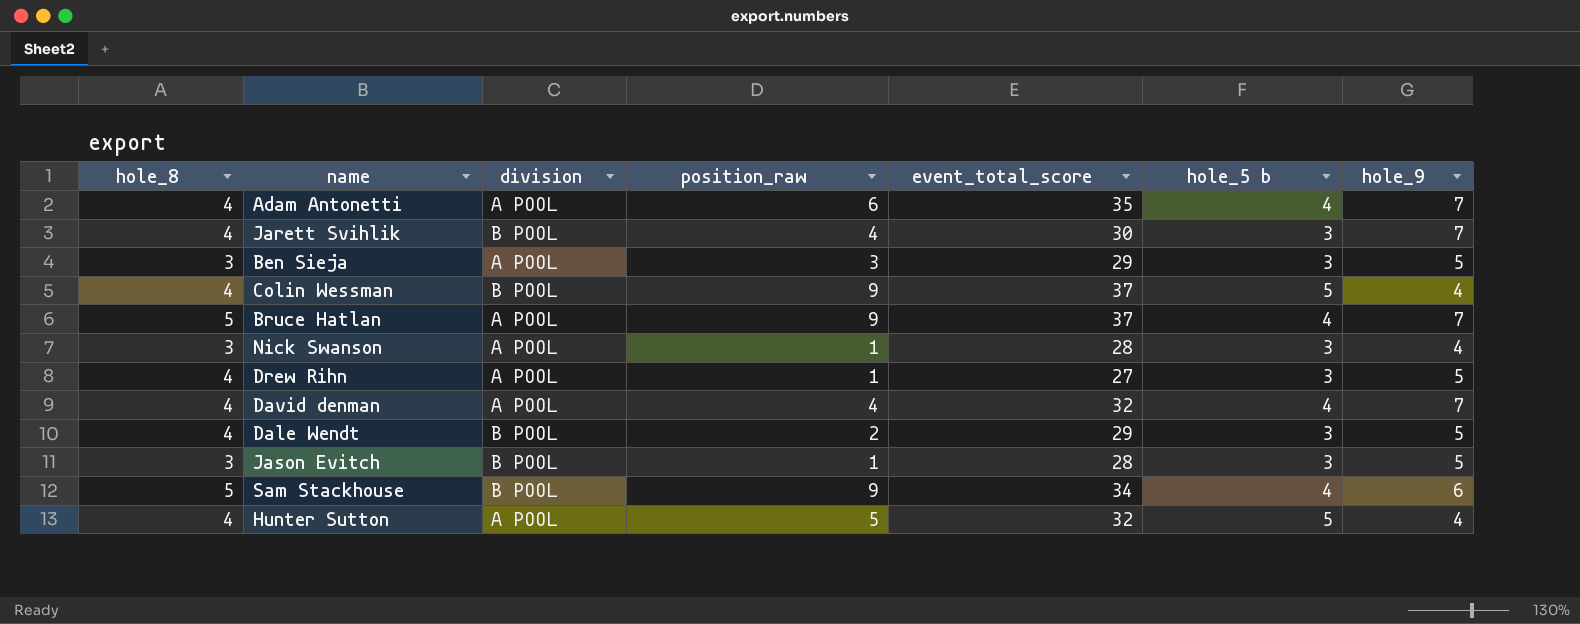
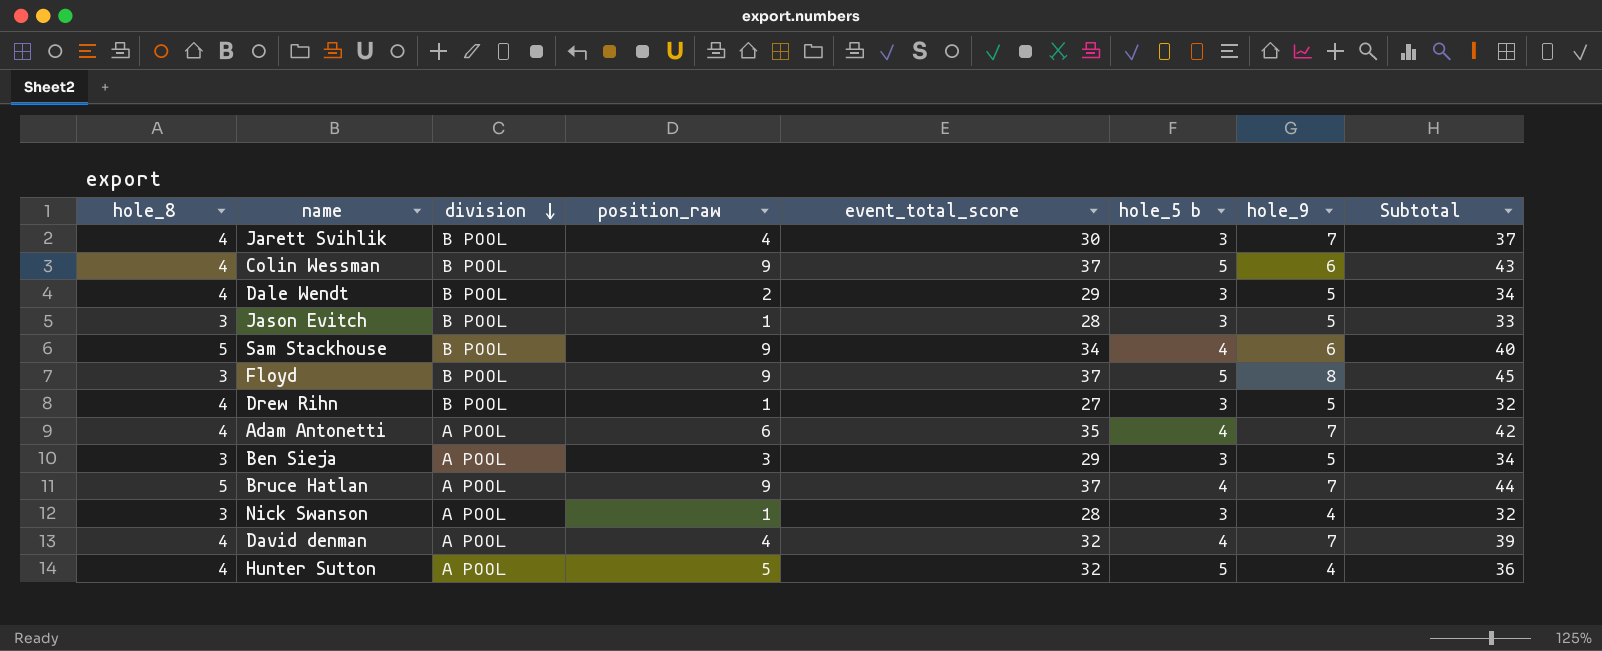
row order: none -> division descending
column Subtotal | formula: none -> [event_total_score] + [hole_9]
Colin Wessman | hole_9: 4 -> 6
row Floyd: none -> 3 | B POOL | 9 | 37 | 5 | 8 | 45
Drew Rihn | division: A POOL -> B POOL

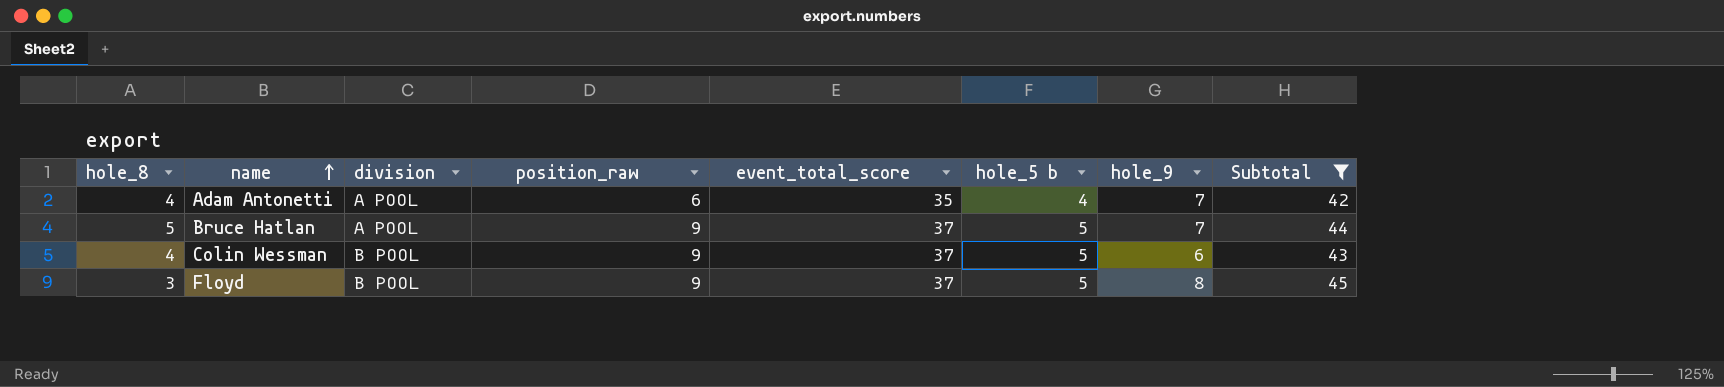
filter: none -> Subtotal >= 42
row order: division descending -> name ascending
Bruce Hatlan | hole_5 b: 4 -> 5

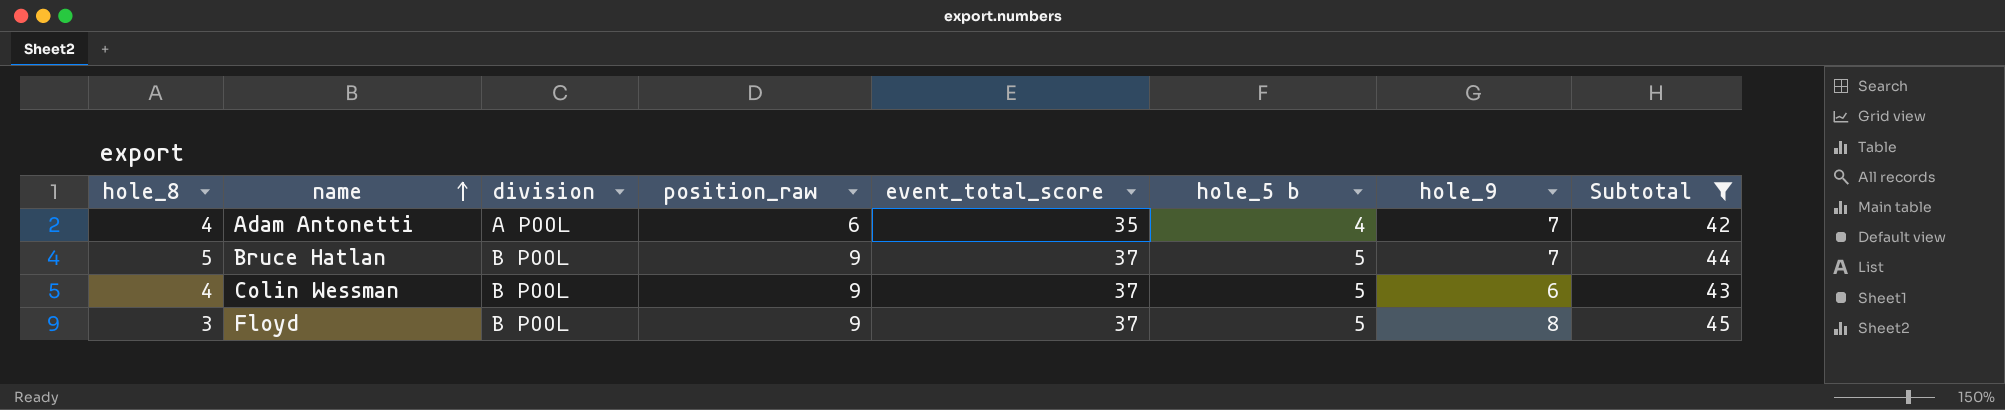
Bruce Hatlan | division: A POOL -> B POOL

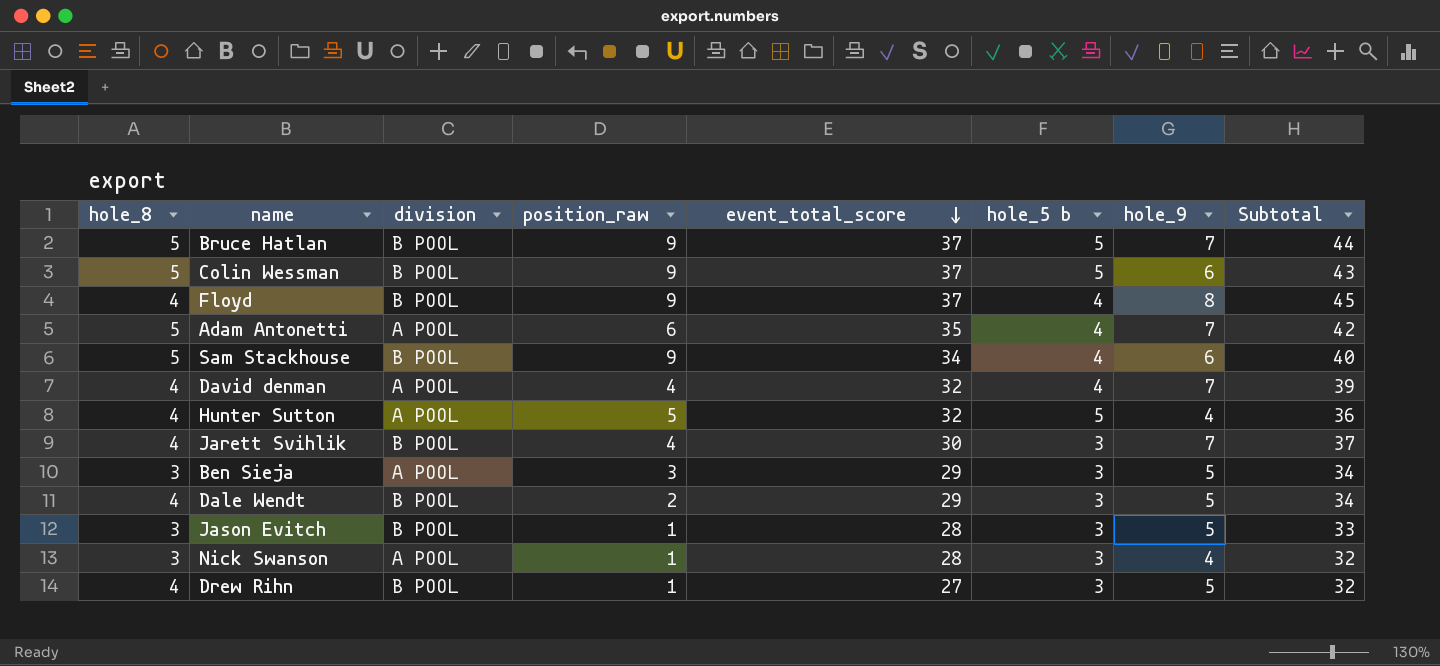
filter: Subtotal >= 42 -> none
row order: name ascending -> event_total_score descending
Colin Wessman | hole_8: 4 -> 5
Floyd | hole_8: 3 -> 4
Floyd | hole_5 b: 5 -> 4
Adam Antonetti | hole_8: 4 -> 5

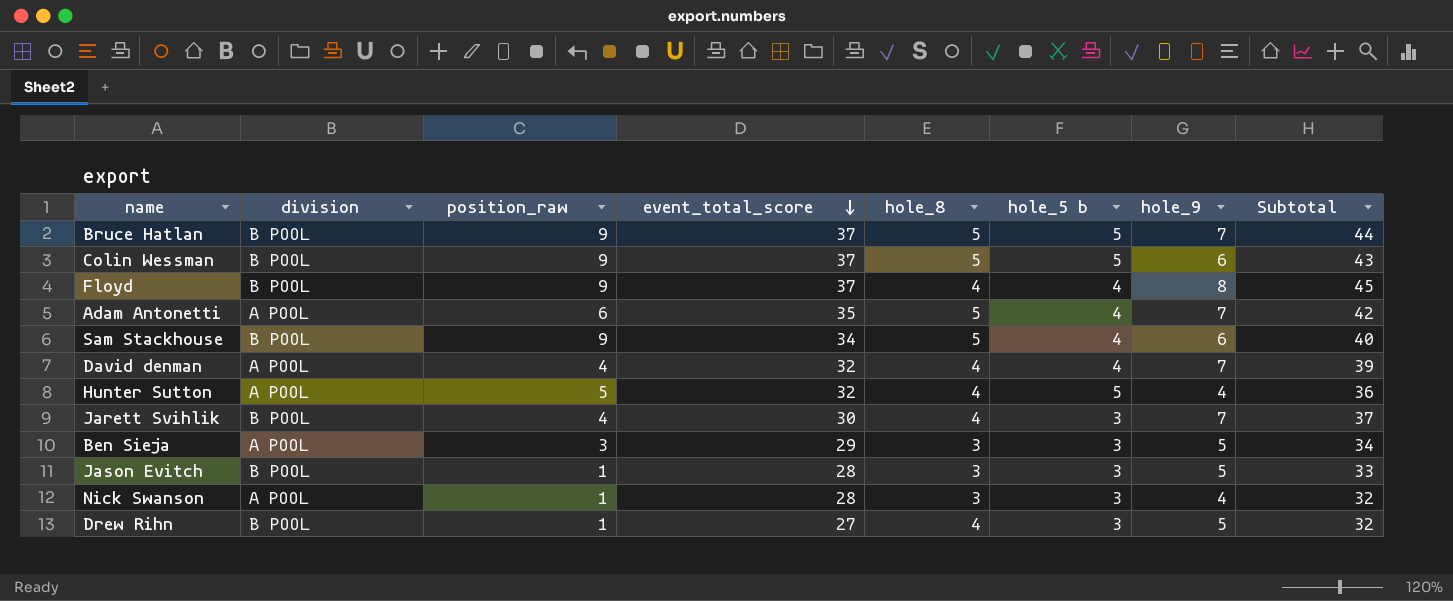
column hole_8 | position: 1 -> 5
row Dale Wendt: 4 | B POOL | 2 | 29 | 3 | 5 | 34 -> none

